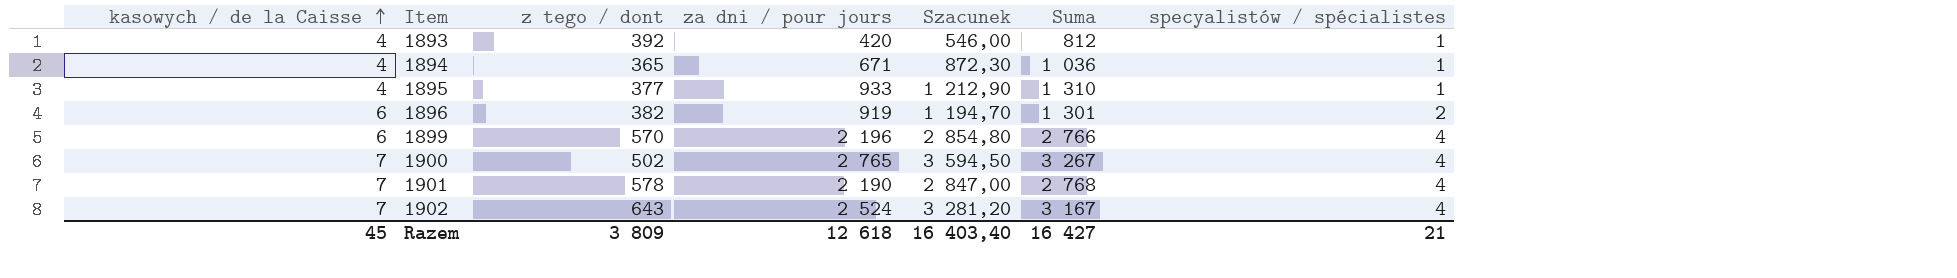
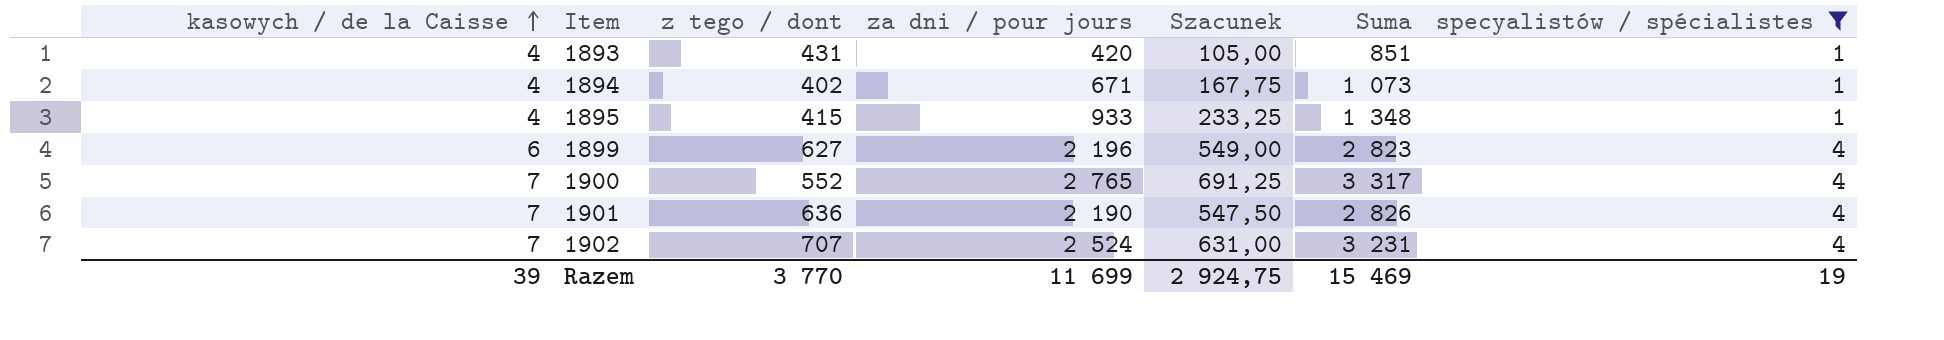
filter: none -> specyalistów / spécialistes != 2
column Szacunek | formula: [za dni / pour jours] * 1,3 -> [za dni / pour jours] * 0,25
1893 | z tego / dont: 392 -> 431
1893 | Suma: 812 -> 851
1894 | z tego / dont: 365 -> 402
1894 | Suma: 1 036 -> 1 073
1895 | z tego / dont: 377 -> 415
1895 | Suma: 1 310 -> 1 348
1899 | z tego / dont: 570 -> 627
1899 | Suma: 2 766 -> 2 823
1900 | z tego / dont: 502 -> 552
1900 | Suma: 3 267 -> 3 317
1901 | z tego / dont: 578 -> 636
1901 | Suma: 2 768 -> 2 826
1902 | z tego / dont: 643 -> 707
1902 | Suma: 3 167 -> 3 231
Razem | kasowych / de la Caisse: 45 -> 39
Razem | z tego / dont: 3 809 -> 3 770
Razem | za dni / pour jours: 12 618 -> 11 699
Razem | Szacunek: 16 403,40 -> 2 924,75
Razem | Suma: 16 427 -> 15 469
Razem | specyalistów / spécialistes: 21 -> 19

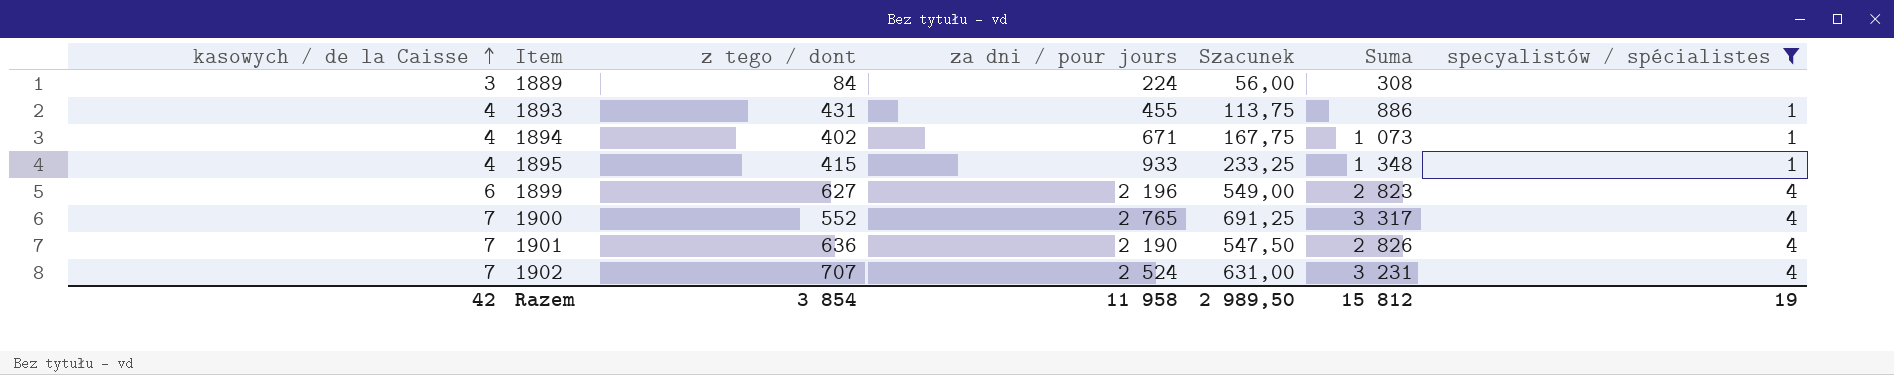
row 1889: none -> 3 | 84 | 224 | 56,00 | 308 | none
1893 | za dni / pour jours: 420 -> 455
1893 | Szacunek: 105,00 -> 113,75
1893 | Suma: 851 -> 886
Razem | kasowych / de la Caisse: 39 -> 42
Razem | z tego / dont: 3 770 -> 3 854
Razem | za dni / pour jours: 11 699 -> 11 958
Razem | Szacunek: 2 924,75 -> 2 989,50
Razem | Suma: 15 469 -> 15 812

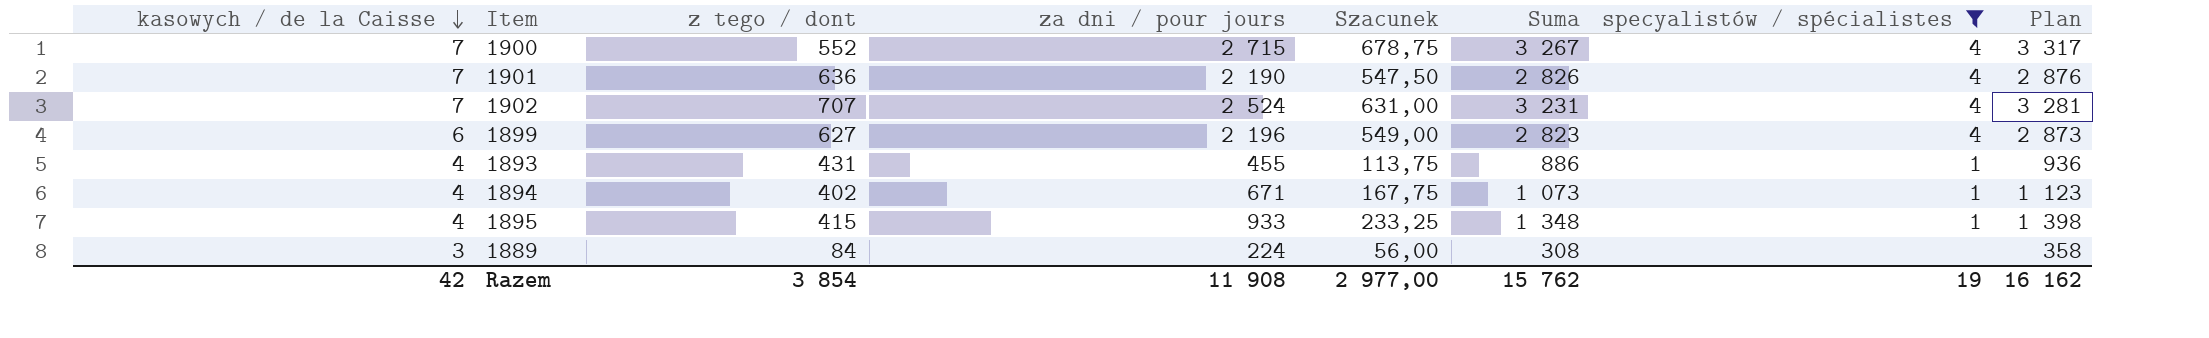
row order: kasowych / de la Caisse ascending -> kasowych / de la Caisse descending
column Plan | formula: none -> [Suma] + 50
1900 | za dni / pour jours: 2 765 -> 2 715
1900 | Szacunek: 691,25 -> 678,75
1900 | Suma: 3 317 -> 3 267
Razem | za dni / pour jours: 11 958 -> 11 908
Razem | Szacunek: 2 989,50 -> 2 977,00
Razem | Suma: 15 812 -> 15 762

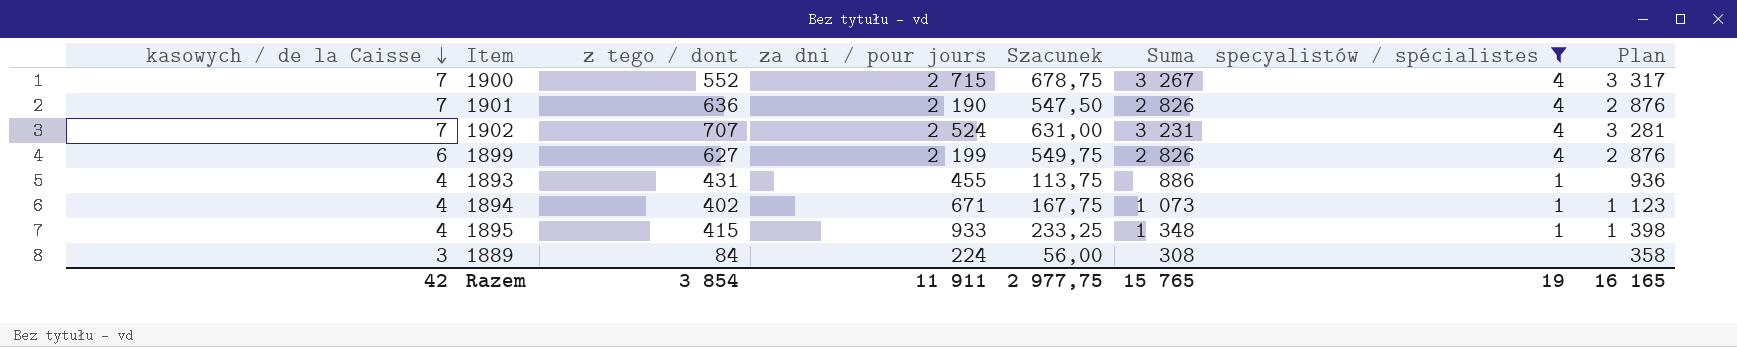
1899 | za dni / pour jours: 2 196 -> 2 199
1899 | Szacunek: 549,00 -> 549,75
1899 | Suma: 2 823 -> 2 826
1899 | Plan: 2 873 -> 2 876
Razem | za dni / pour jours: 11 908 -> 11 911
Razem | Szacunek: 2 977,00 -> 2 977,75
Razem | Suma: 15 762 -> 15 765
Razem | Plan: 16 162 -> 16 165

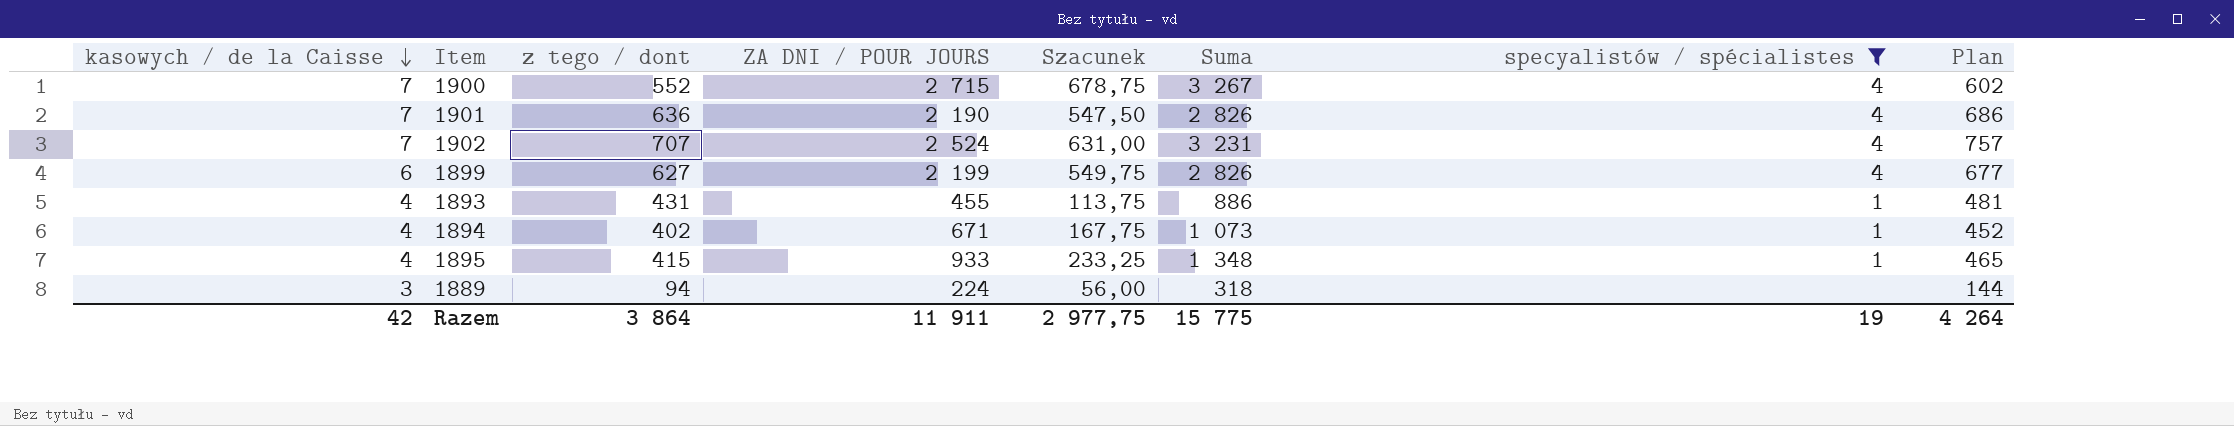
column name: za dni / pour jours -> ZA DNI / POUR JOURS
column Plan | formula: [Suma] + 50 -> [z tego / dont] + 50
1889 | z tego / dont: 84 -> 94
1889 | Suma: 308 -> 318
Razem | z tego / dont: 3 854 -> 3 864
Razem | Suma: 15 765 -> 15 775
Razem | Plan: 16 165 -> 4 264

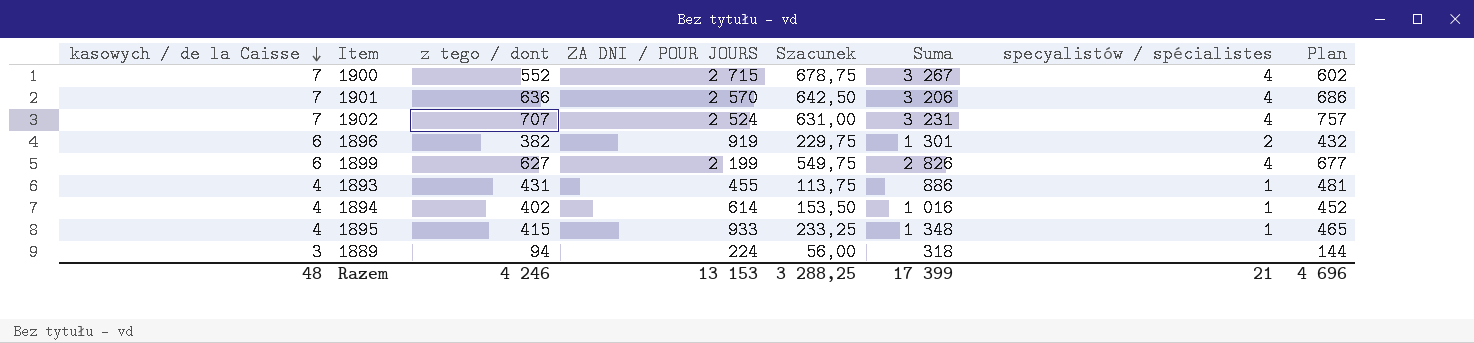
filter: specyalistów / spécialistes != 2 -> none
1901 | ZA DNI / POUR JOURS: 2 190 -> 2 570
1901 | Szacunek: 547,50 -> 642,50
1901 | Suma: 2 826 -> 3 206
1894 | ZA DNI / POUR JOURS: 671 -> 614
1894 | Szacunek: 167,75 -> 153,50
1894 | Suma: 1 073 -> 1 016
Razem | kasowych / de la Caisse: 42 -> 48
Razem | z tego / dont: 3 864 -> 4 246
Razem | ZA DNI / POUR JOURS: 11 911 -> 13 153
Razem | Szacunek: 2 977,75 -> 3 288,25
Razem | Suma: 15 775 -> 17 399
Razem | specyalistów / spécialistes: 19 -> 21
Razem | Plan: 4 264 -> 4 696

